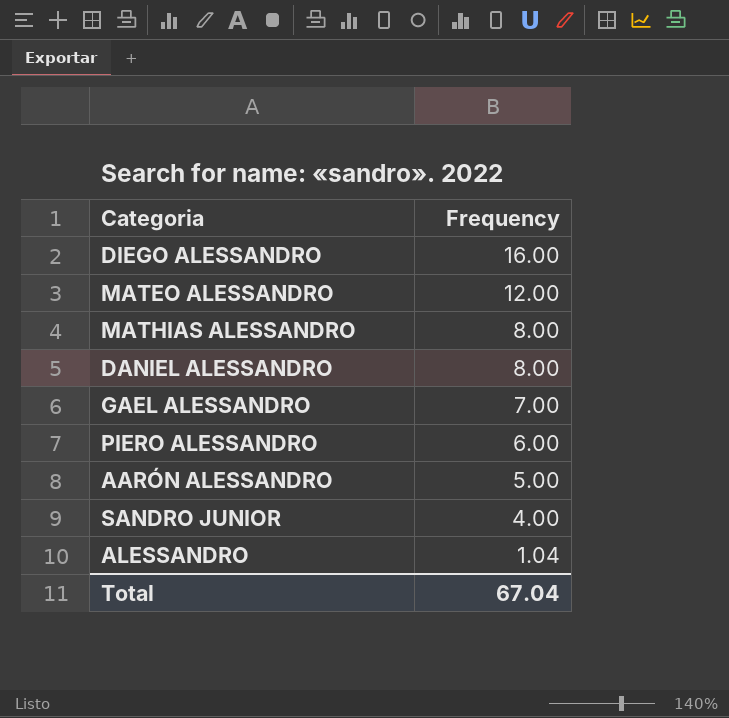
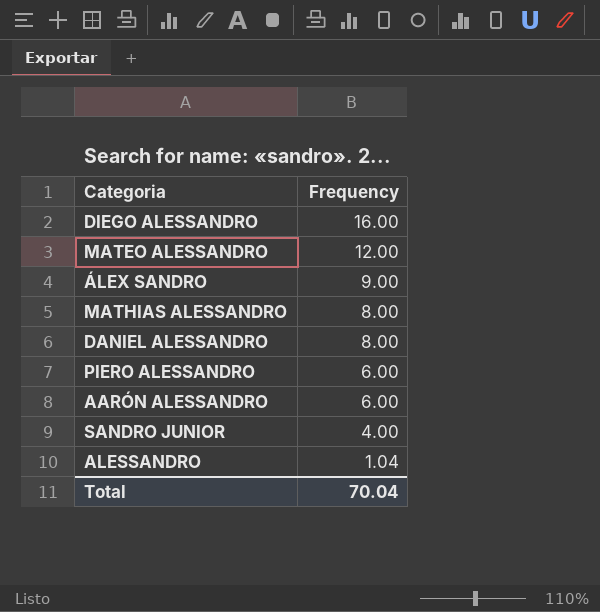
row GAEL ALESSANDRO: 7.00 -> none
row ÁLEX SANDRO: none -> 9.00
AARÓN ALESSANDRO | Frequency: 5.00 -> 6.00
Total | Frequency: 67.04 -> 70.04

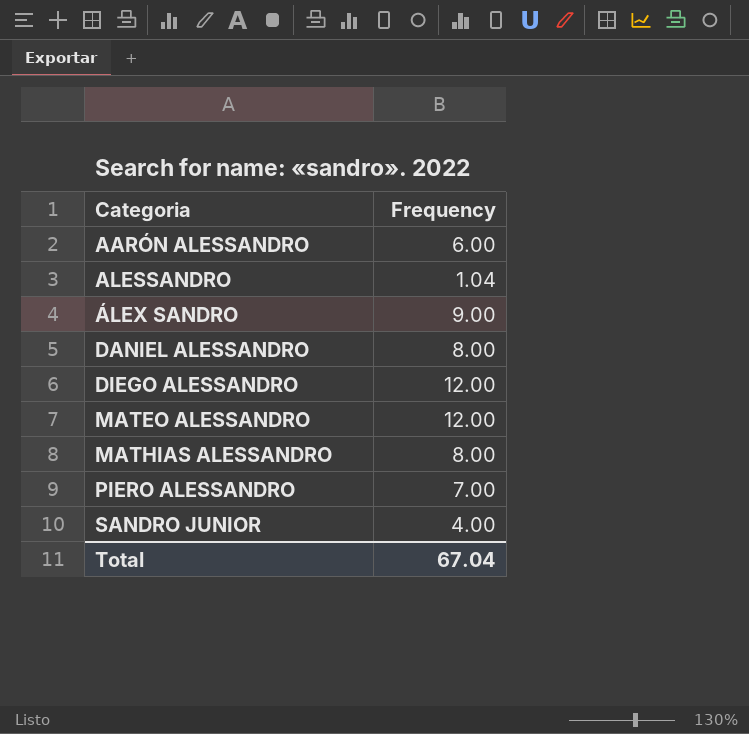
row order: Frequency descending -> Categoria ascending
DIEGO ALESSANDRO | Frequency: 16.00 -> 12.00
PIERO ALESSANDRO | Frequency: 6.00 -> 7.00
Total | Frequency: 70.04 -> 67.04

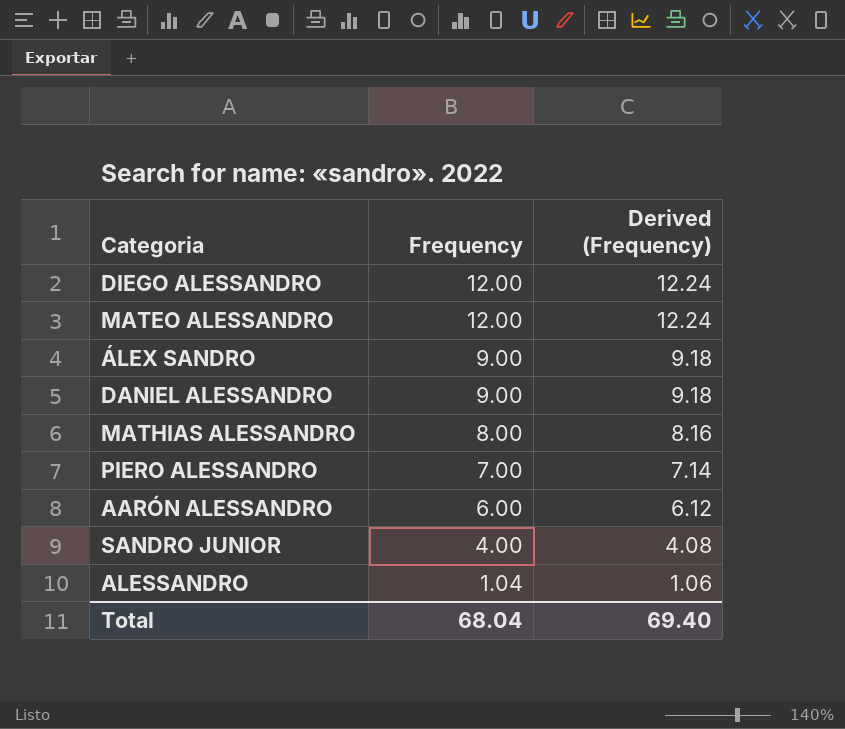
row order: Categoria ascending -> Frequency descending
column Derived (Frequency) | formula: none -> [Frequency] * 1.02
DANIEL ALESSANDRO | Frequency: 8.00 -> 9.00
Total | Frequency: 67.04 -> 68.04

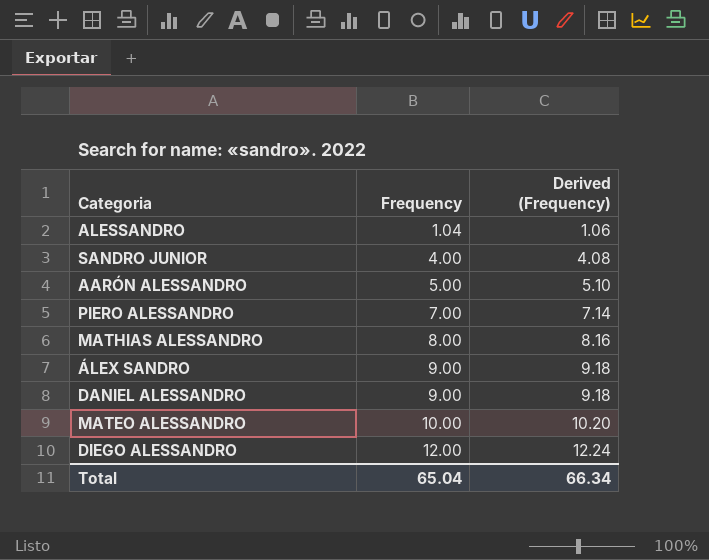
row order: Frequency descending -> Frequency ascending
AARÓN ALESSANDRO | Frequency: 6.00 -> 5.00
AARÓN ALESSANDRO | Derived (Frequency): 6.12 -> 5.10
MATEO ALESSANDRO | Frequency: 12.00 -> 10.00
MATEO ALESSANDRO | Derived (Frequency): 12.24 -> 10.20
Total | Frequency: 68.04 -> 65.04
Total | Derived (Frequency): 69.40 -> 66.34

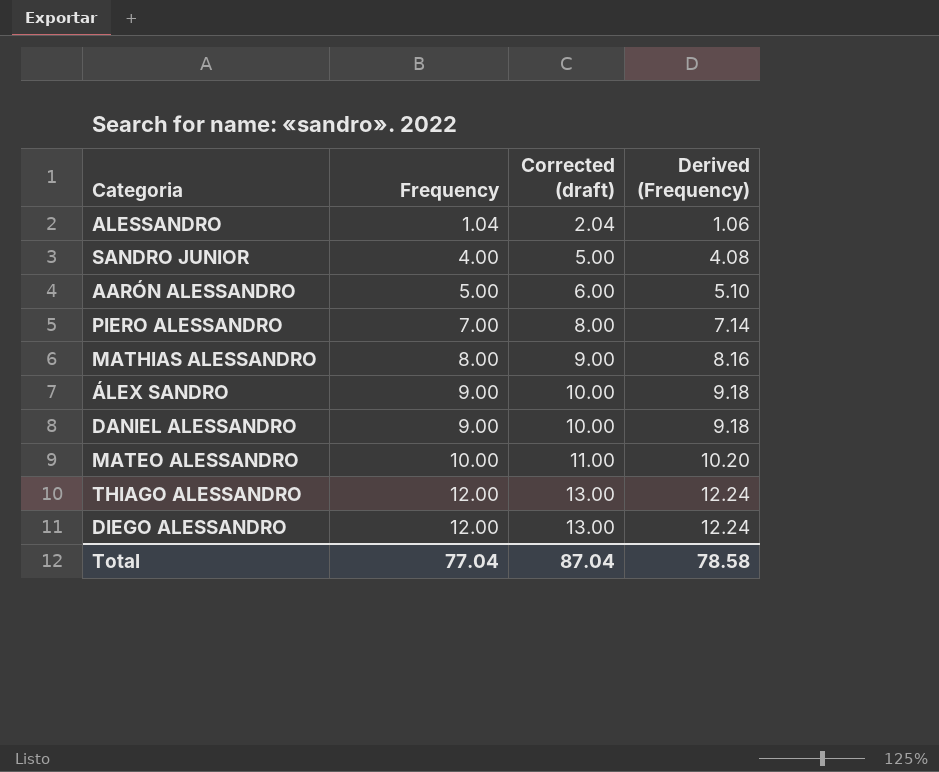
column Corrected (draft) | formula: none -> [Frequency] + 1
row THIAGO ALESSANDRO: none -> 12.00 | 13.00 | 12.24
Total | Frequency: 65.04 -> 77.04
Total | Derived (Frequency): 66.34 -> 78.58

